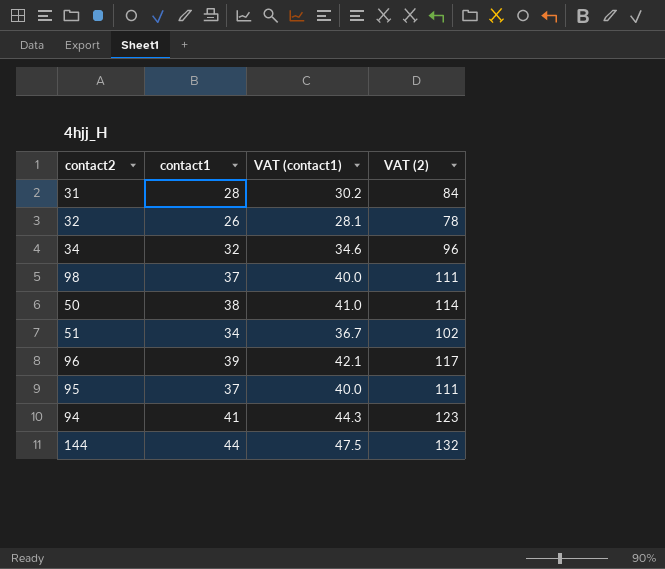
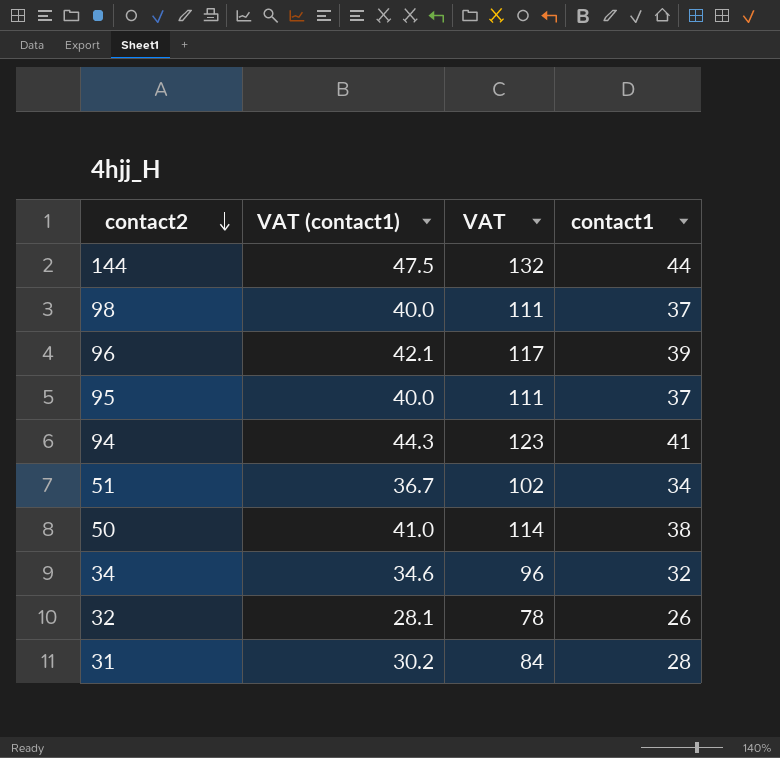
row order: none -> contact2 descending
column name: VAT (2) -> VAT
column contact1 | position: 2 -> 4

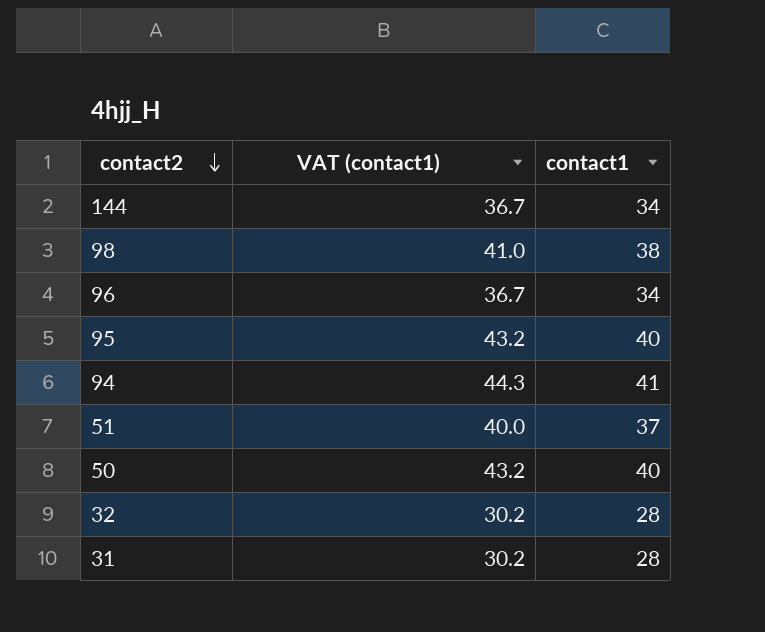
column VAT | formula: [contact1] * 3 -> none
row 34: 34.6 | 96 | 32 -> none
144 | VAT (contact1): 47.5 -> 36.7
144 | contact1: 44 -> 34
98 | VAT (contact1): 40.0 -> 41.0
98 | contact1: 37 -> 38
96 | VAT (contact1): 42.1 -> 36.7
96 | contact1: 39 -> 34
95 | VAT (contact1): 40.0 -> 43.2
95 | contact1: 37 -> 40
51 | VAT (contact1): 36.7 -> 40.0
51 | contact1: 34 -> 37
50 | VAT (contact1): 41.0 -> 43.2
50 | contact1: 38 -> 40
32 | VAT (contact1): 28.1 -> 30.2
32 | contact1: 26 -> 28

